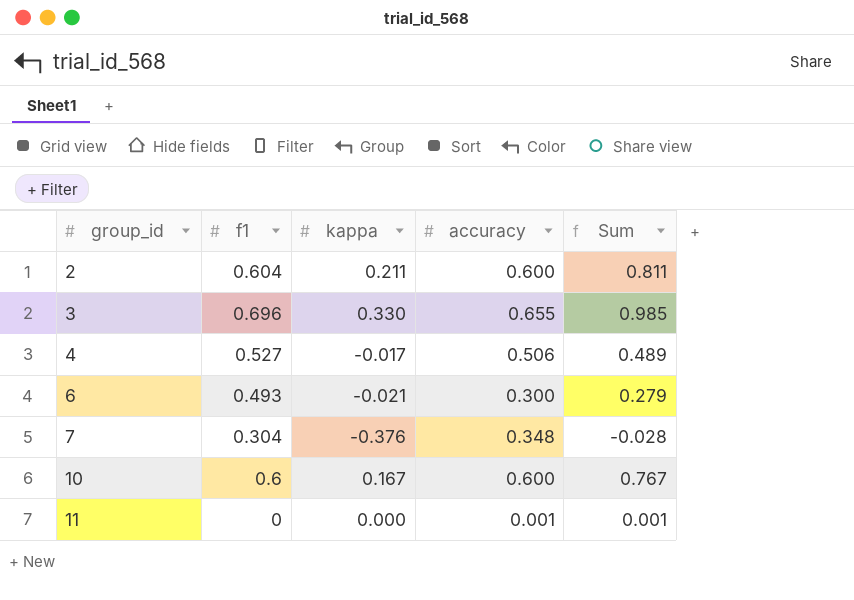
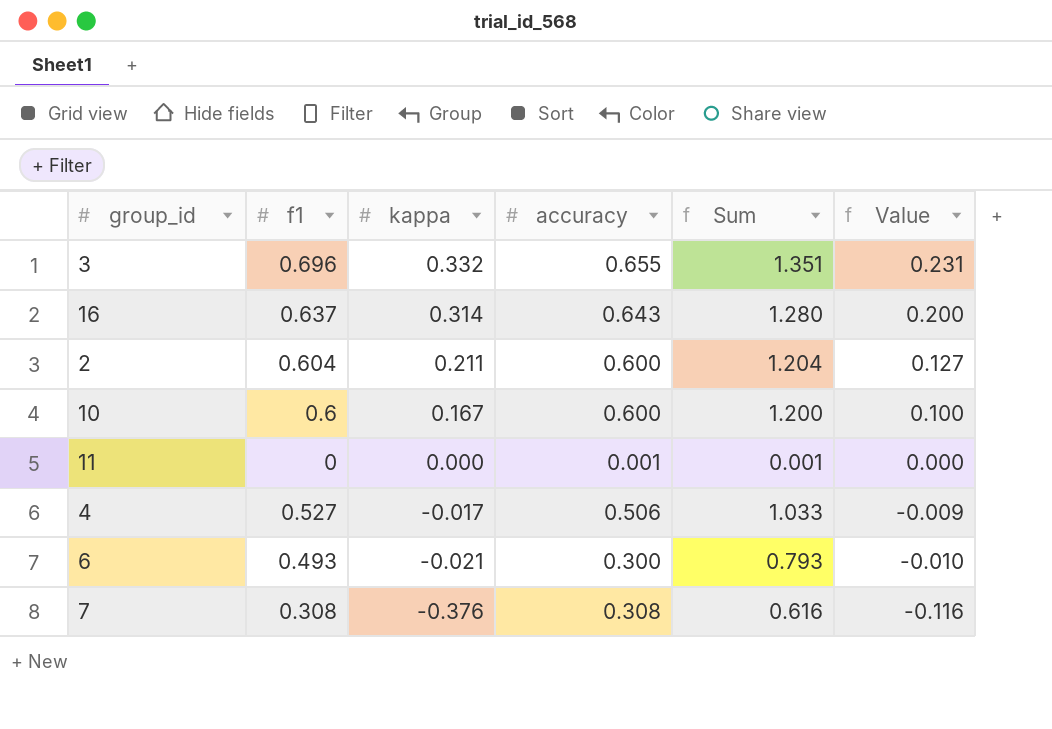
row order: group_id ascending -> kappa descending
column Sum | formula: [kappa] + [accuracy] -> [f1] + [accuracy]
column Value | formula: none -> [f1] * [kappa]
3 | kappa: 0.330 -> 0.332
row 16: none -> 0.637 | 0.314 | 0.643 | 1.280 | 0.200
7 | f1: 0.304 -> 0.308
7 | accuracy: 0.348 -> 0.308

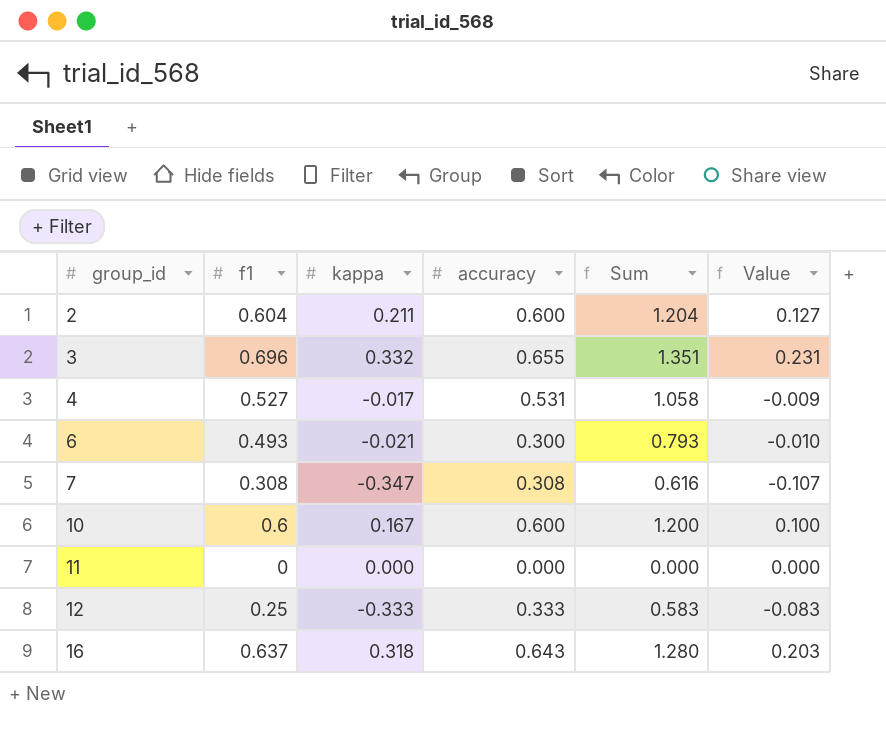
row order: kappa descending -> group_id ascending
4 | accuracy: 0.506 -> 0.531
4 | Sum: 1.033 -> 1.058
7 | kappa: -0.376 -> -0.347
7 | Value: -0.116 -> -0.107
11 | accuracy: 0.001 -> 0.000
11 | Sum: 0.001 -> 0.000
row 12: none -> 0.25 | -0.333 | 0.333 | 0.583 | -0.083
16 | kappa: 0.314 -> 0.318
16 | Value: 0.200 -> 0.203

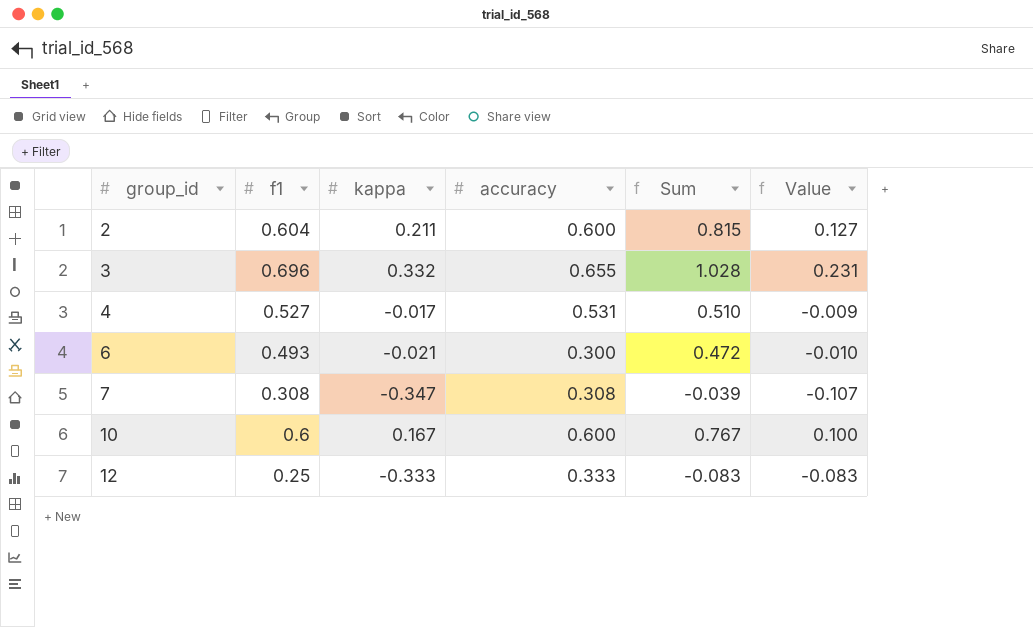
column Sum | formula: [f1] + [accuracy] -> [f1] + [kappa]
row 11: 0 | 0.000 | 0.000 | 0.000 | 0.000 -> none
row 16: 0.637 | 0.318 | 0.643 | 1.280 | 0.203 -> none

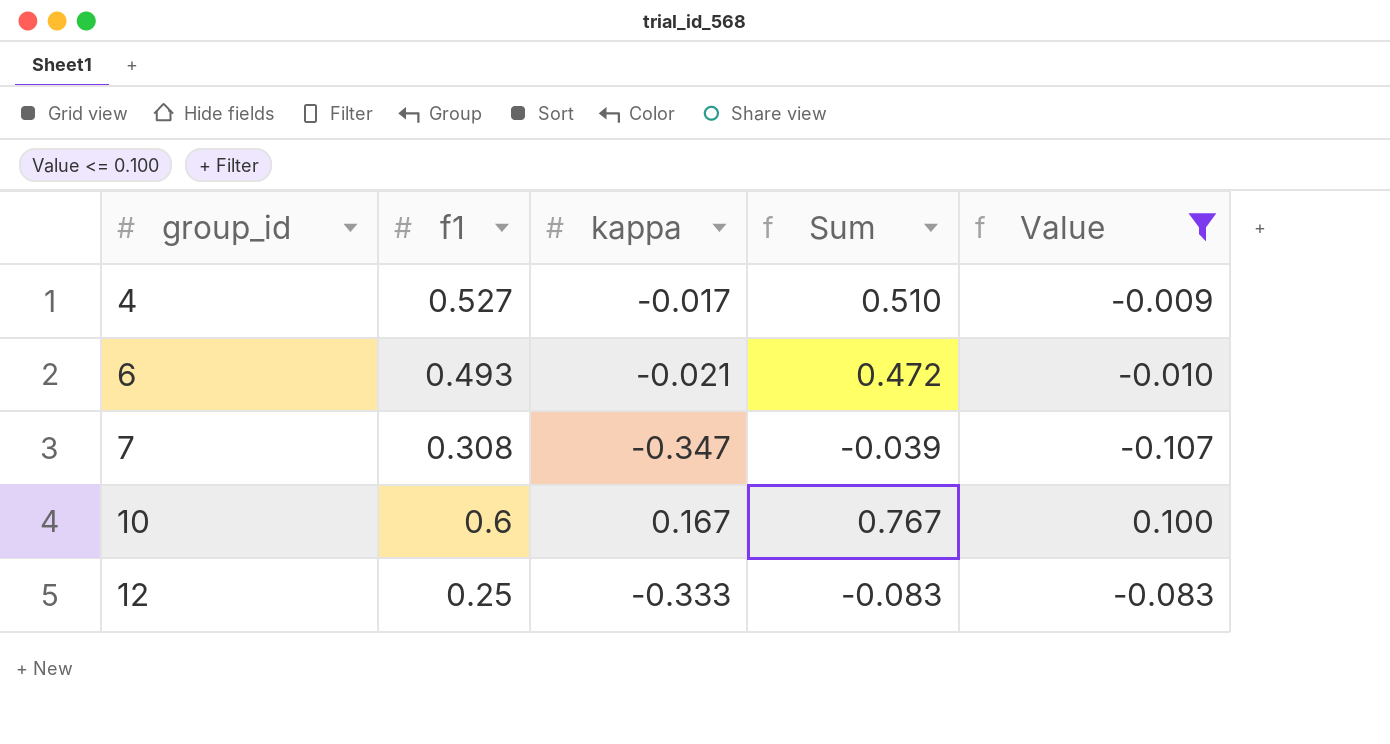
filter: none -> Value <= 0.100
column accuracy | position: 4 -> none

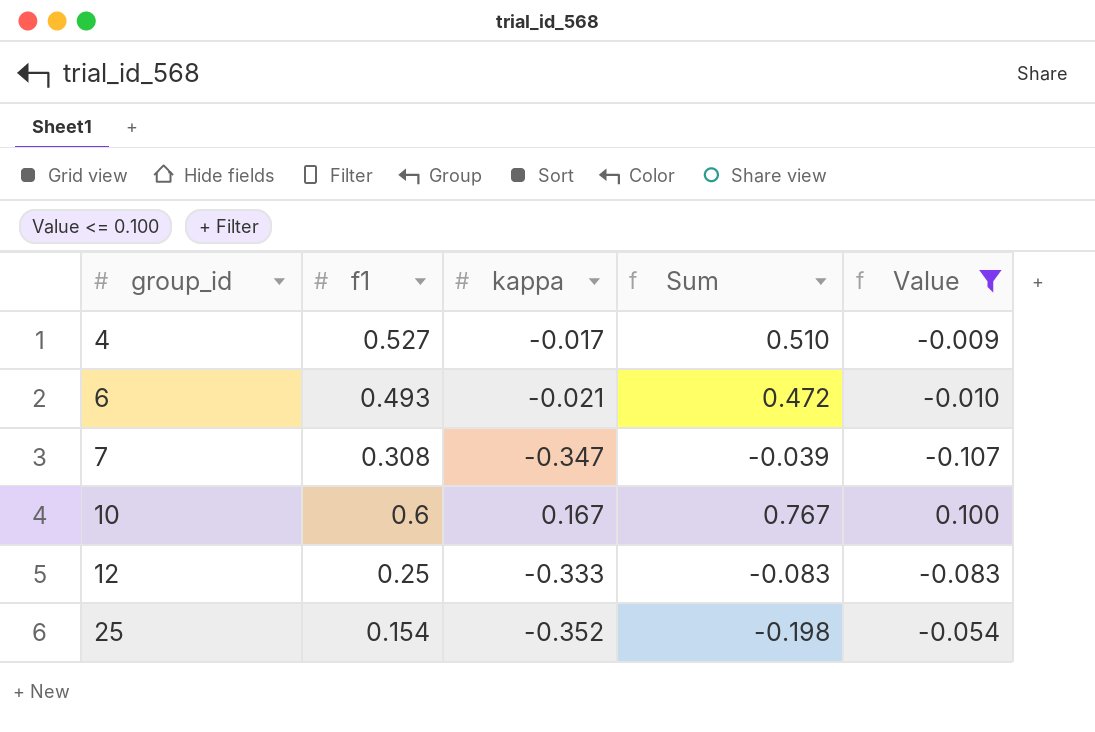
row 25: none -> 0.154 | -0.352 | -0.198 | -0.054

